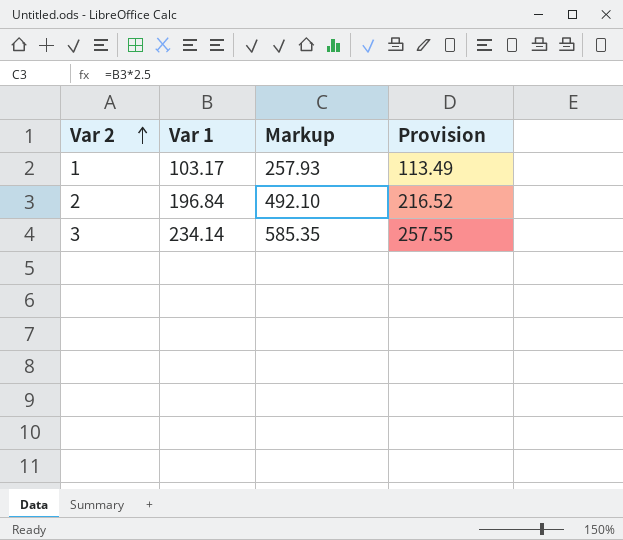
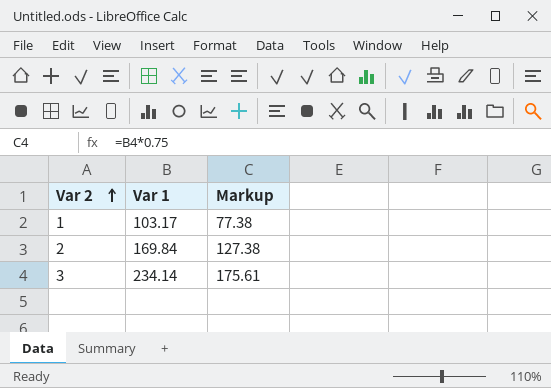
column Provision | formula: [Var 1] * 1.1 -> none
column Markup | formula: [Var 1] * 2.5 -> [Var 1] * 0.75
2 | Var 1: 196.84 -> 169.84

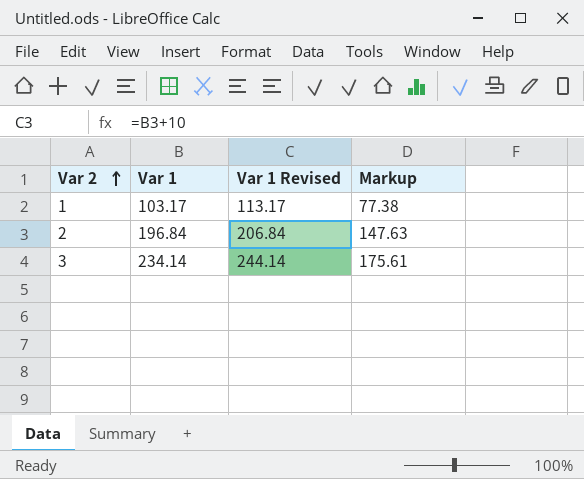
column Var 1 Revised | formula: none -> [Var 1] + 10
2 | Var 1: 169.84 -> 196.84
2 | Markup: 127.38 -> 147.63

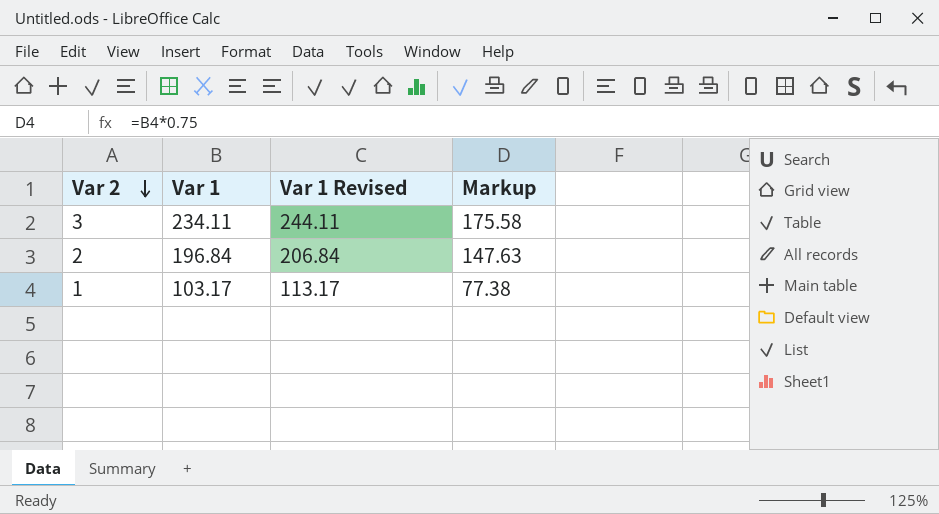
row order: Var 2 ascending -> Var 2 descending
3 | Var 1: 234.14 -> 234.11
3 | Var 1 Revised: 244.14 -> 244.11
3 | Markup: 175.61 -> 175.58

